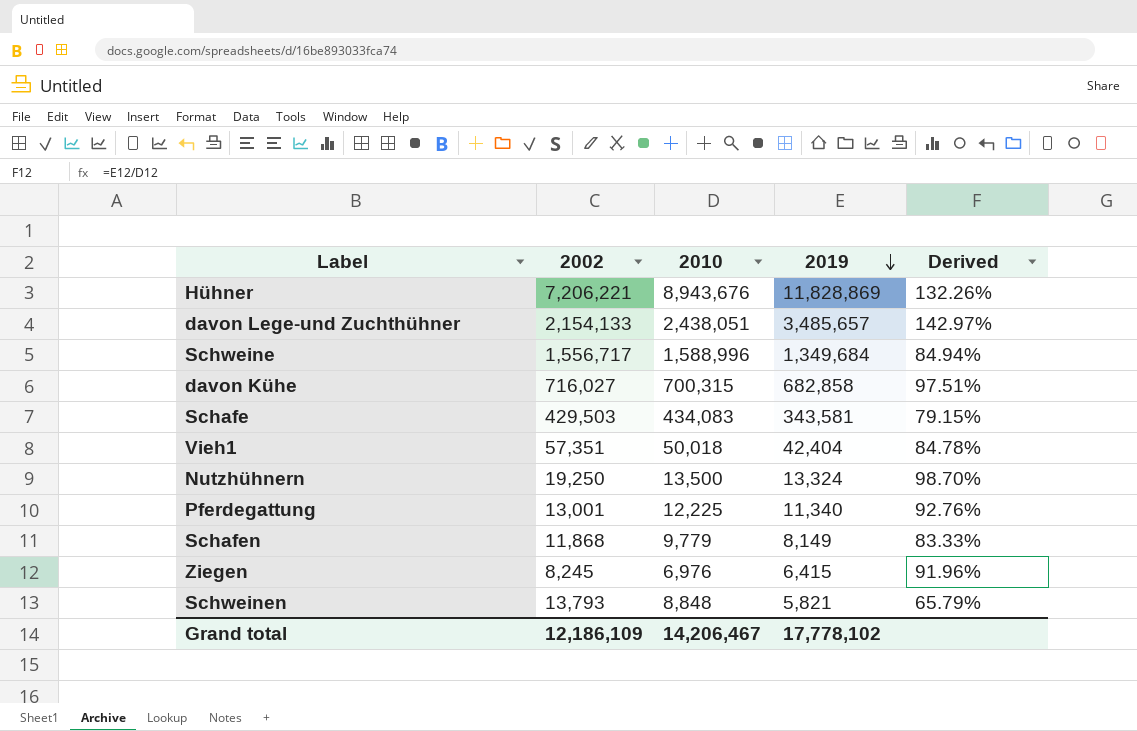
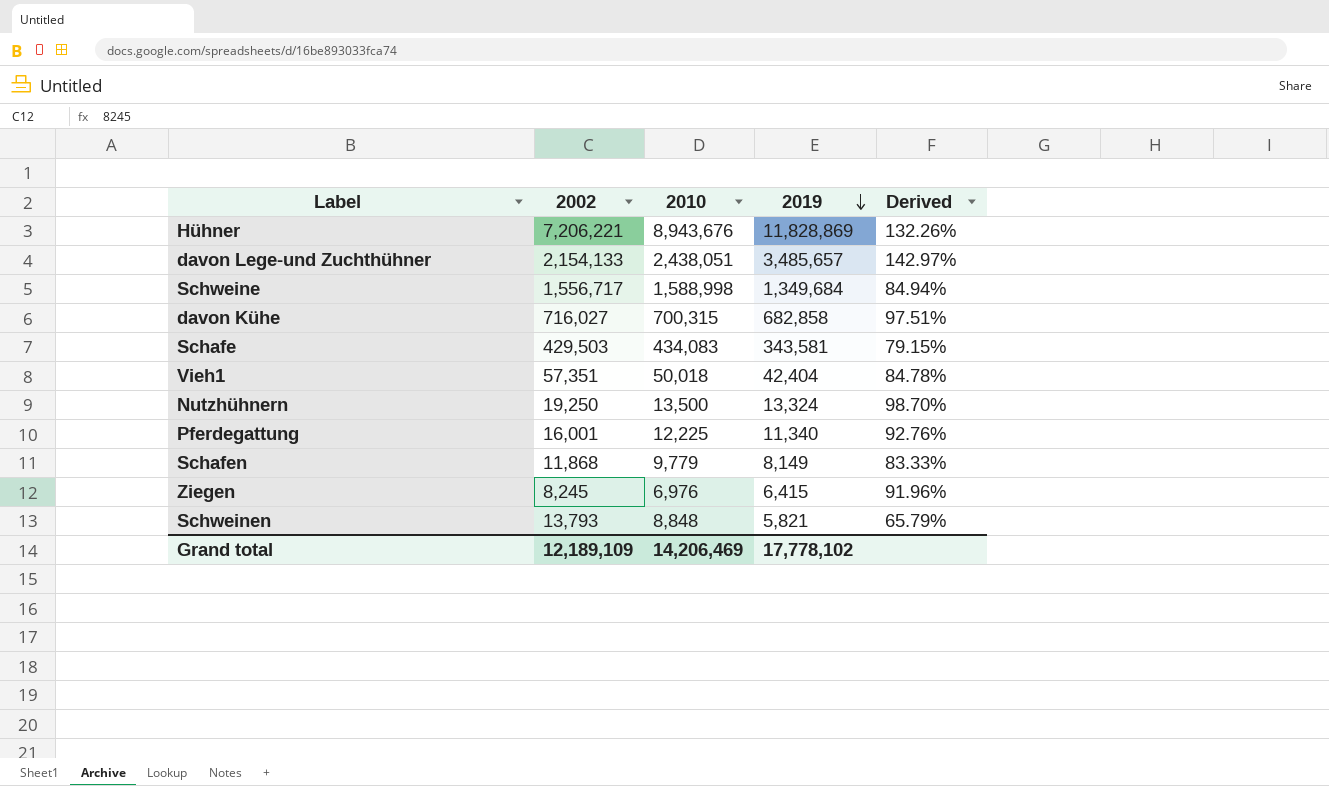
Schweine | 2010: 1,588,996 -> 1,588,998
Pferdegattung | 2002: 13,001 -> 16,001
Grand total | 2002: 12,186,109 -> 12,189,109
Grand total | 2010: 14,206,467 -> 14,206,469

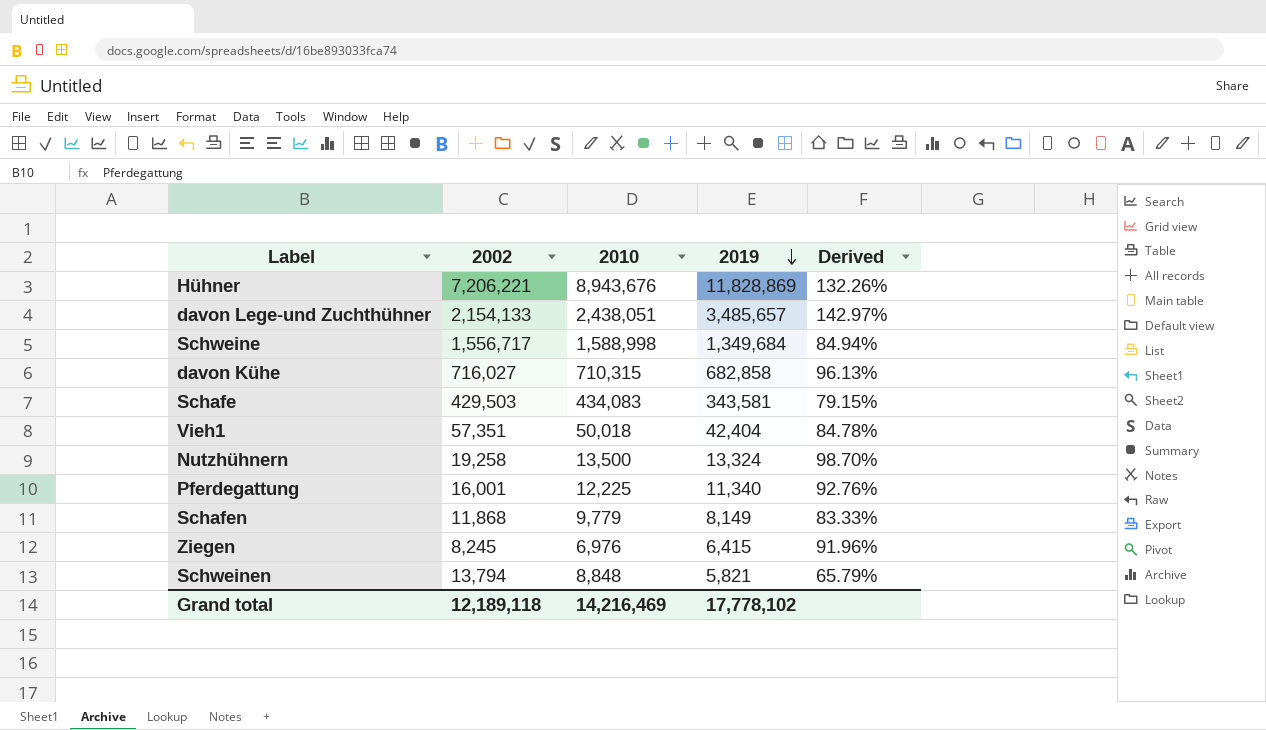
davon Kühe | 2010: 700,315 -> 710,315
davon Kühe | Derived: 97.51% -> 96.13%
Nutzhühnern | 2002: 19,250 -> 19,258
Schweinen | 2002: 13,793 -> 13,794
Grand total | 2002: 12,189,109 -> 12,189,118
Grand total | 2010: 14,206,469 -> 14,216,469

